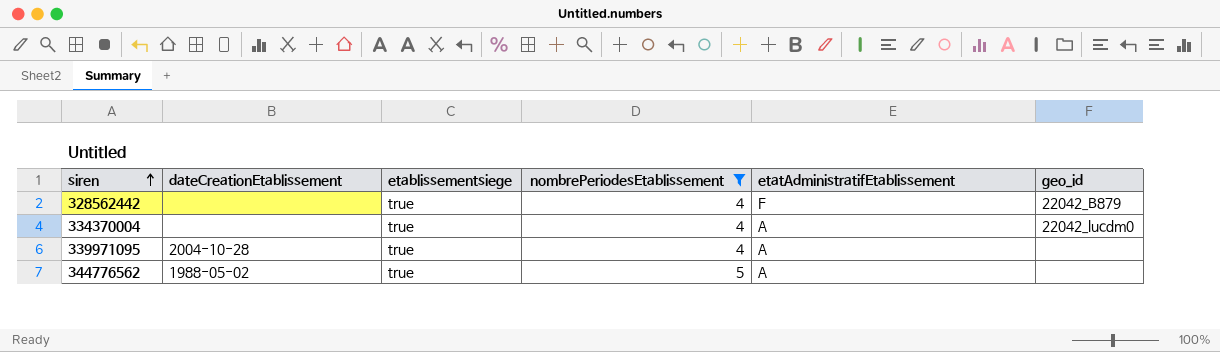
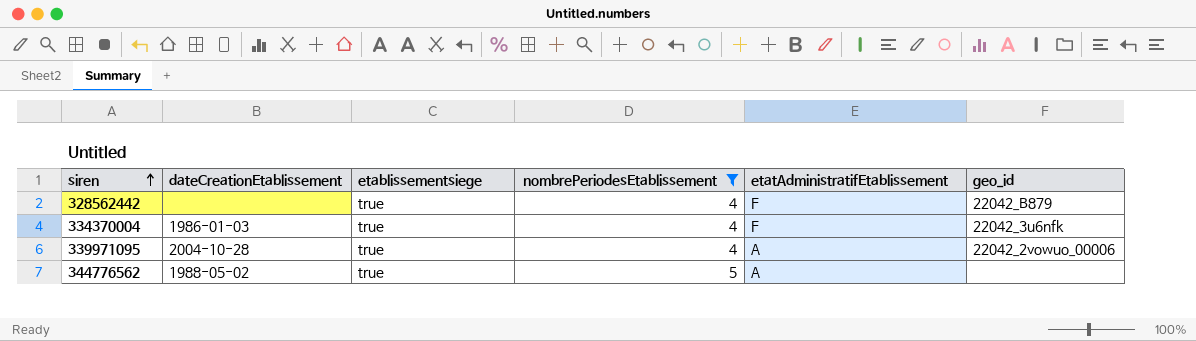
334370004 | dateCreationEtablissement: none -> 1986-01-03
334370004 | etatAdministratifEtablissement: A -> F
334370004 | geo_id: 22042_lucdm0 -> 22042_3u6nfk
339971095 | geo_id: none -> 22042_2vowuo_00006

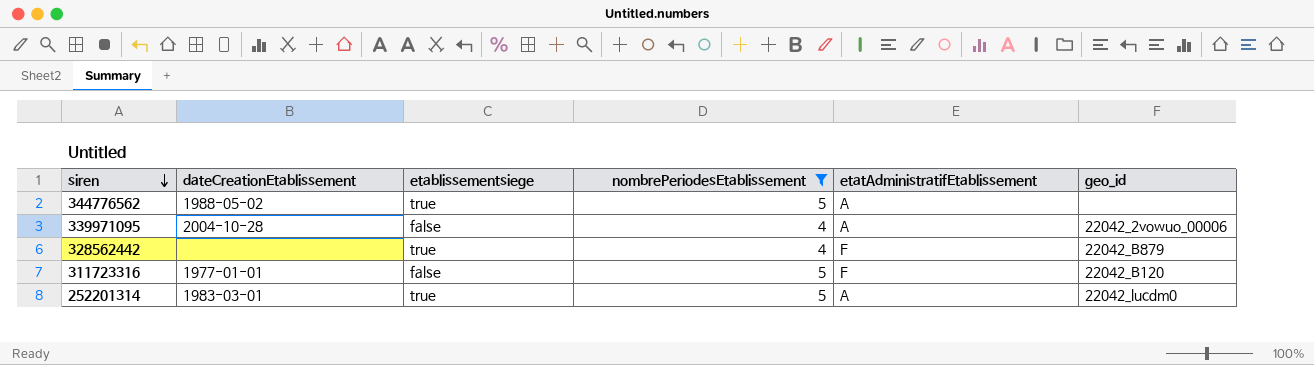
row order: siren ascending -> siren descending
row 334370004: 1986-01-03 | true | 4 | F | 22042_3u6nfk -> none
339971095 | etablissementsiege: true -> false
row 311723316: none -> 1977-01-01 | false | 5 | F | 22042_B120
row 252201314: none -> 1983-03-01 | true | 5 | A | 22042_lucdm0

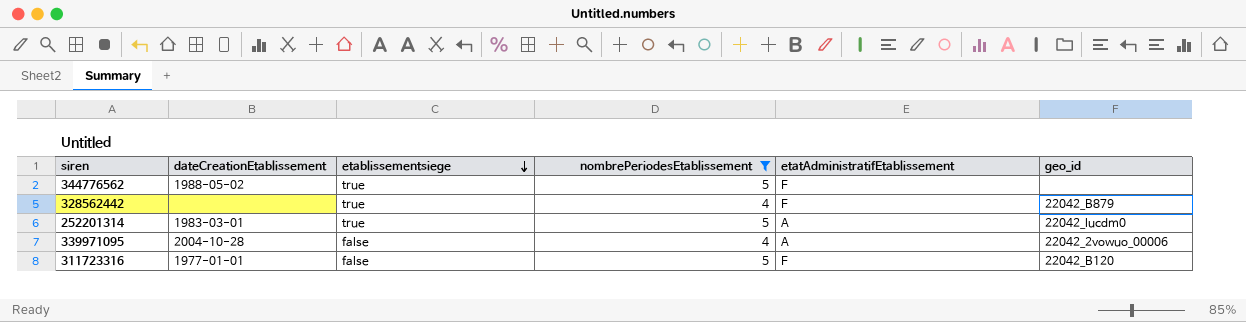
row order: siren descending -> etablissementsiege descending
344776562 | etatAdministratifEtablissement: A -> F

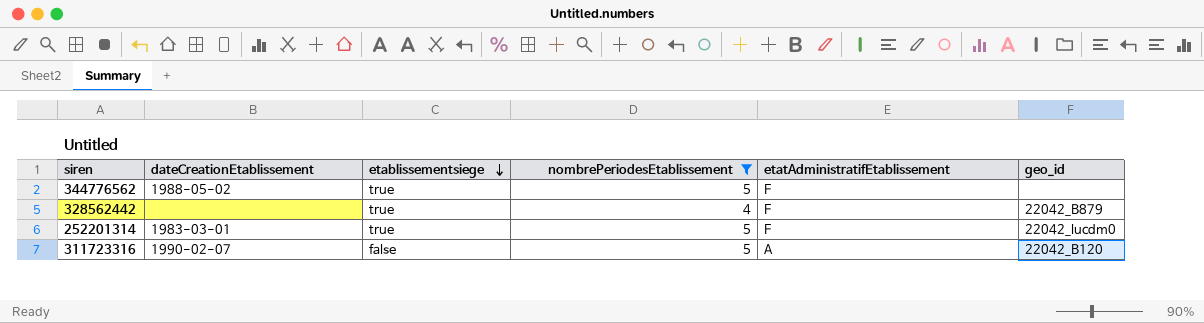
row 339971095: 2004-10-28 | false | 4 | A | 22042_2vowuo_00006 -> none
252201314 | etatAdministratifEtablissement: A -> F
311723316 | dateCreationEtablissement: 1977-01-01 -> 1990-02-07
311723316 | etatAdministratifEtablissement: F -> A

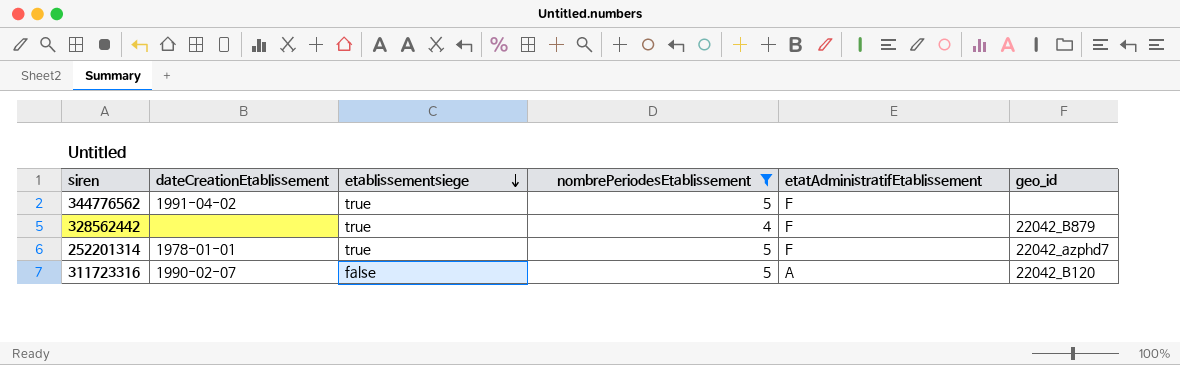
344776562 | dateCreationEtablissement: 1988-05-02 -> 1991-04-02
252201314 | dateCreationEtablissement: 1983-03-01 -> 1978-01-01
252201314 | geo_id: 22042_lucdm0 -> 22042_azphd7

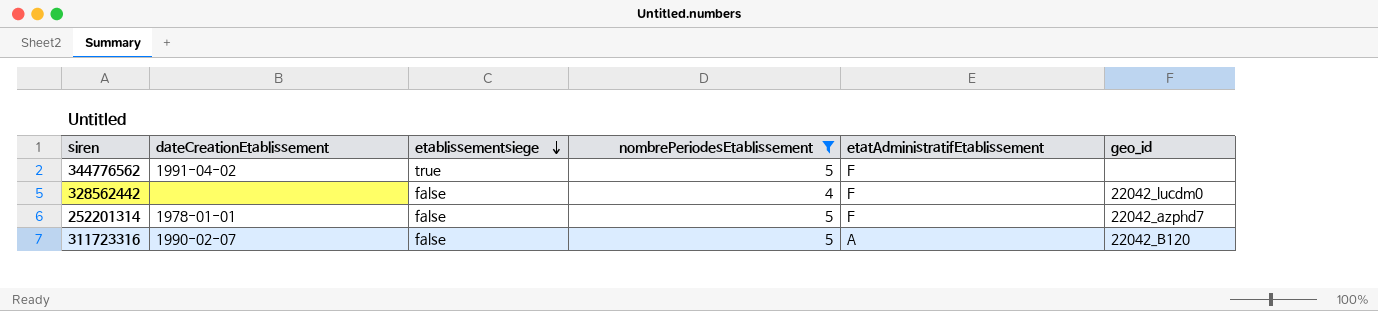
328562442 | etablissementsiege: true -> false
328562442 | geo_id: 22042_B879 -> 22042_lucdm0
252201314 | etablissementsiege: true -> false

